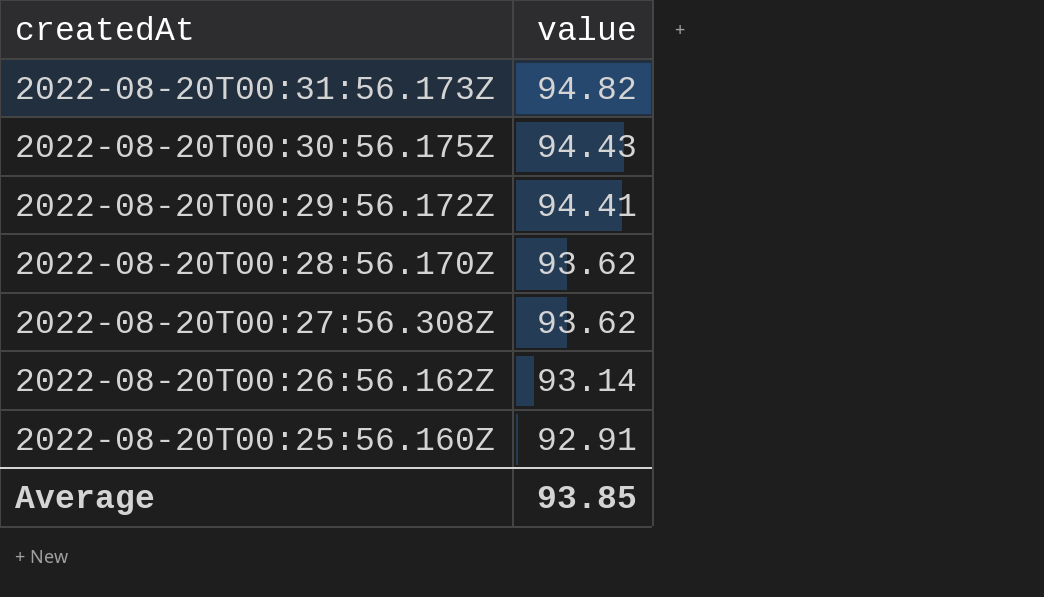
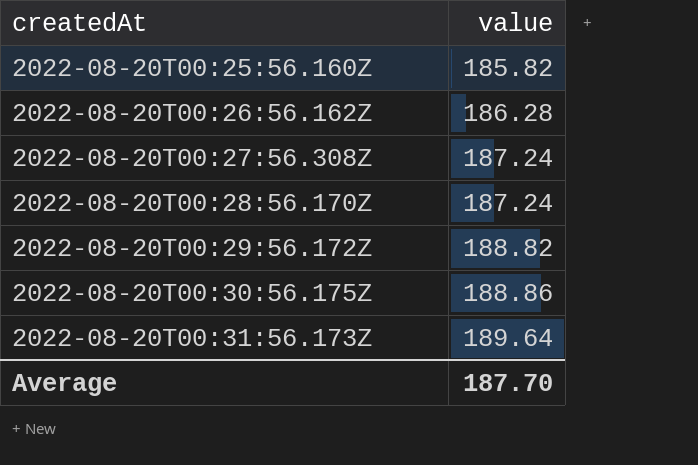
row order: createdAt descending -> createdAt ascending
2022-08-20T00:25:56.160Z | value: 92.91 -> 185.82
2022-08-20T00:26:56.162Z | value: 93.14 -> 186.28
2022-08-20T00:27:56.308Z | value: 93.62 -> 187.24
2022-08-20T00:28:56.170Z | value: 93.62 -> 187.24
2022-08-20T00:29:56.172Z | value: 94.41 -> 188.82
2022-08-20T00:30:56.175Z | value: 94.43 -> 188.86
2022-08-20T00:31:56.173Z | value: 94.82 -> 189.64
Average | value: 93.85 -> 187.70

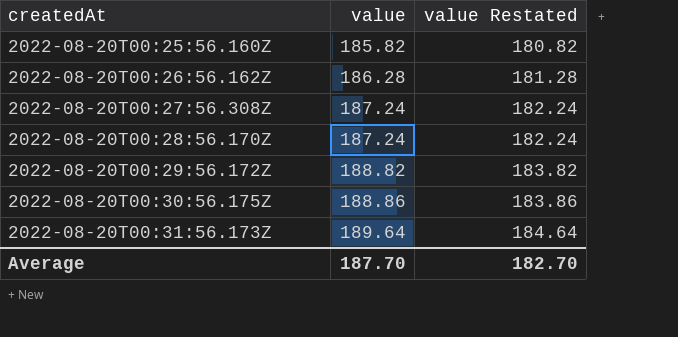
column value Restated | formula: none -> [value] - 5

